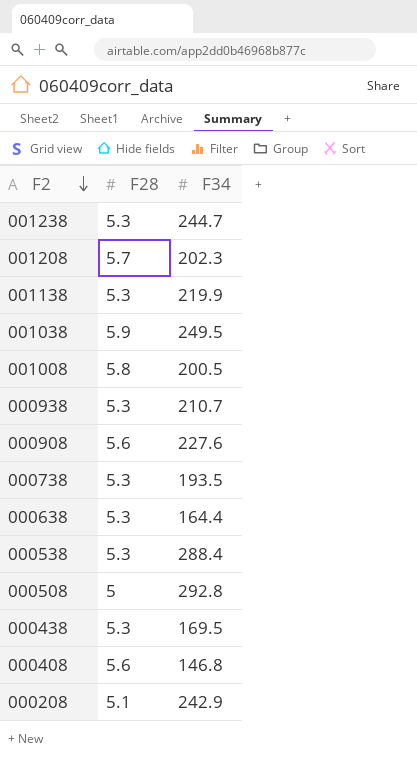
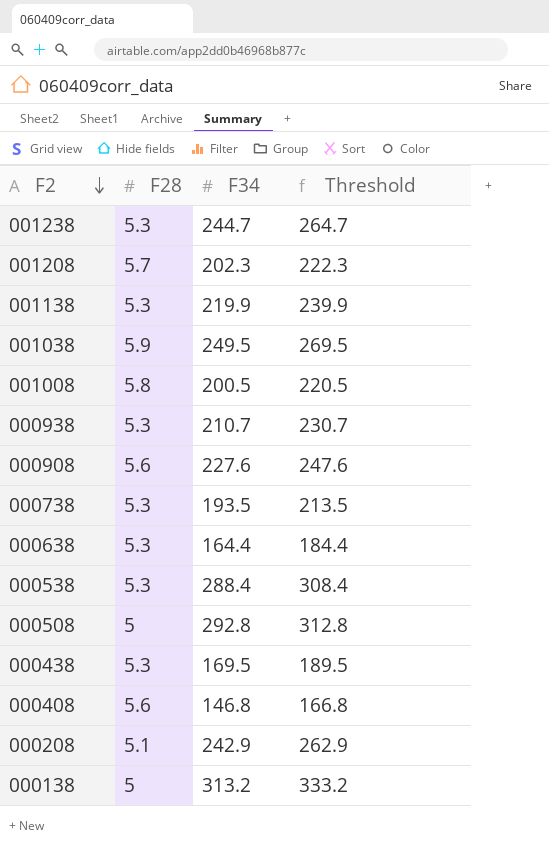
column Threshold | formula: none -> [F34] + 20
row 000138: none -> 5 | 313.2 | 333.2

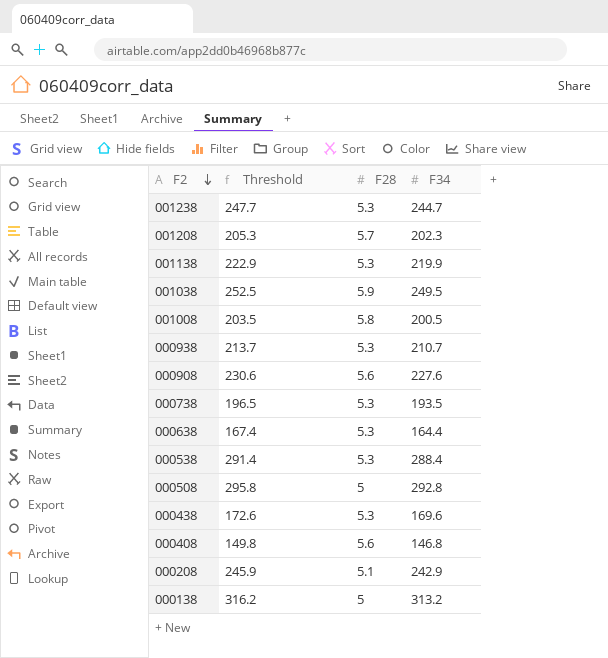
column Threshold | formula: [F34] + 20 -> [F34] + 3
column Threshold | position: 4 -> 2
000438 | F34: 169.5 -> 169.6

